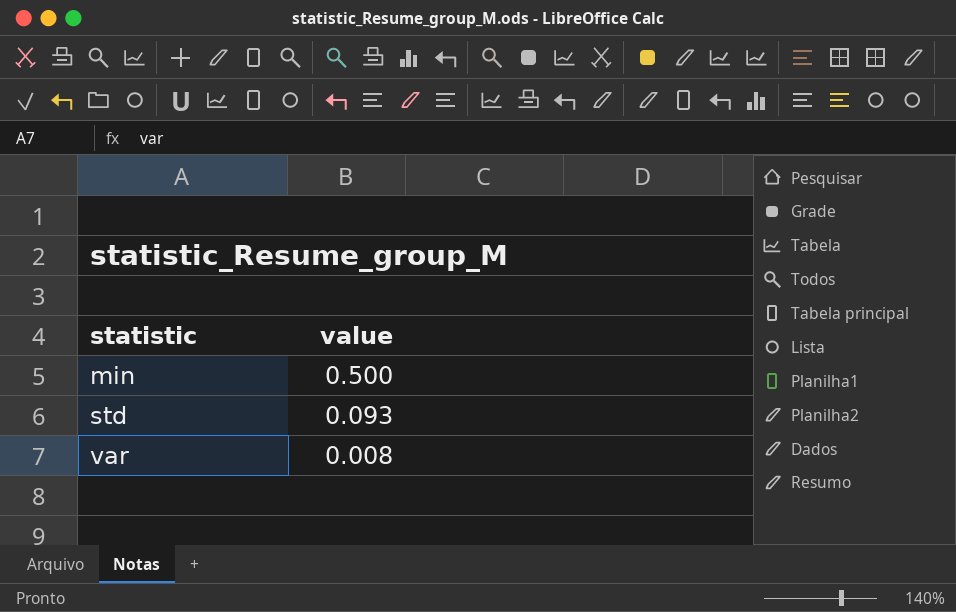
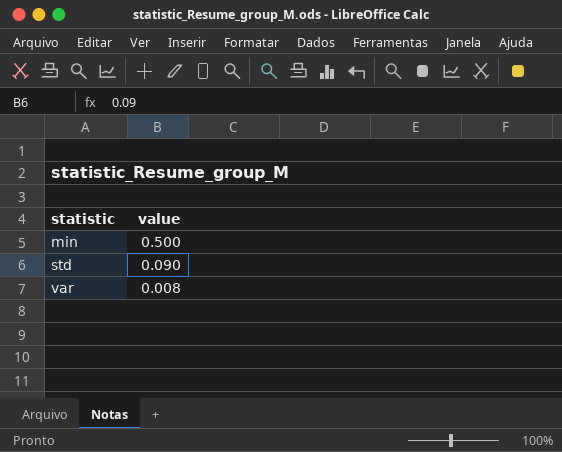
std | value: 0.093 -> 0.090

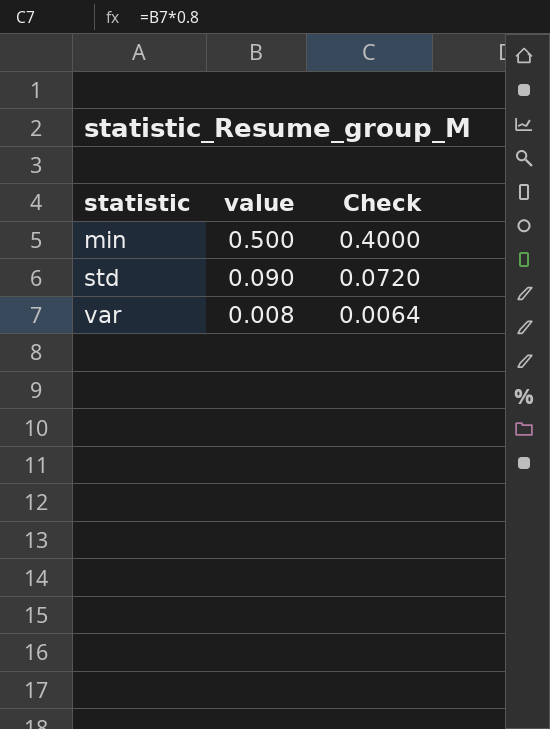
column Check | formula: none -> [value] * 0.8

